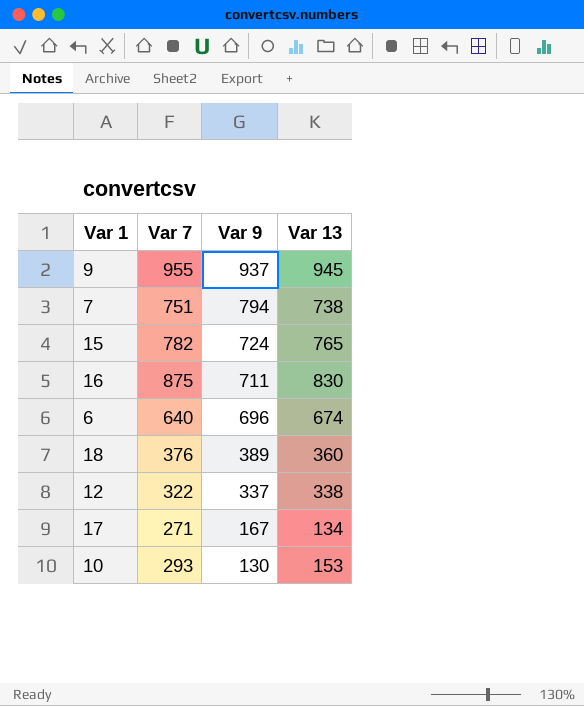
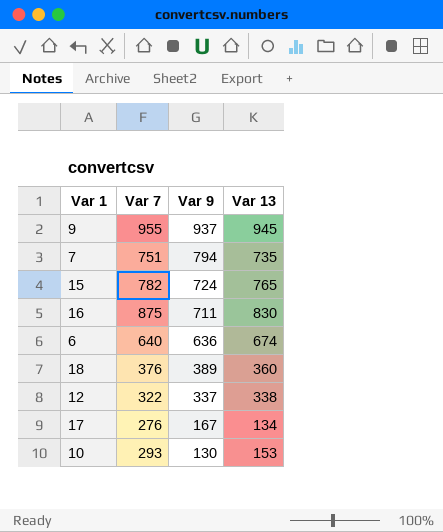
7 | Var 13: 738 -> 735
6 | Var 9: 696 -> 636
17 | Var 7: 271 -> 276

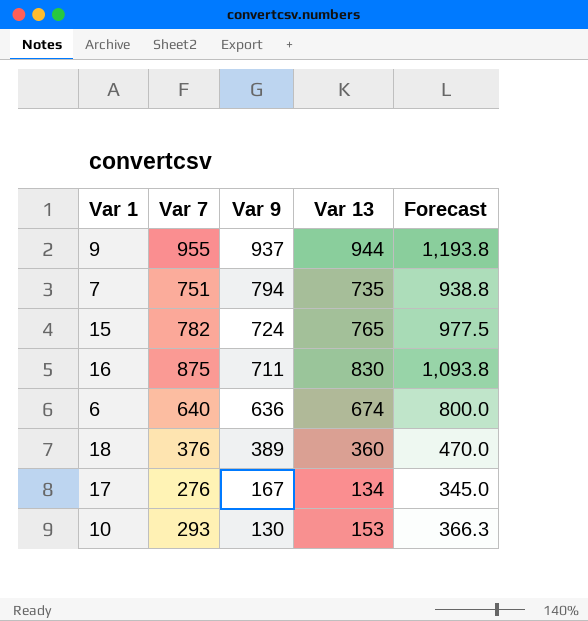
column Forecast | formula: none -> [Var 7] * 1.25
row 12: 322 | 337 | 338 -> none
9 | Var 13: 945 -> 944

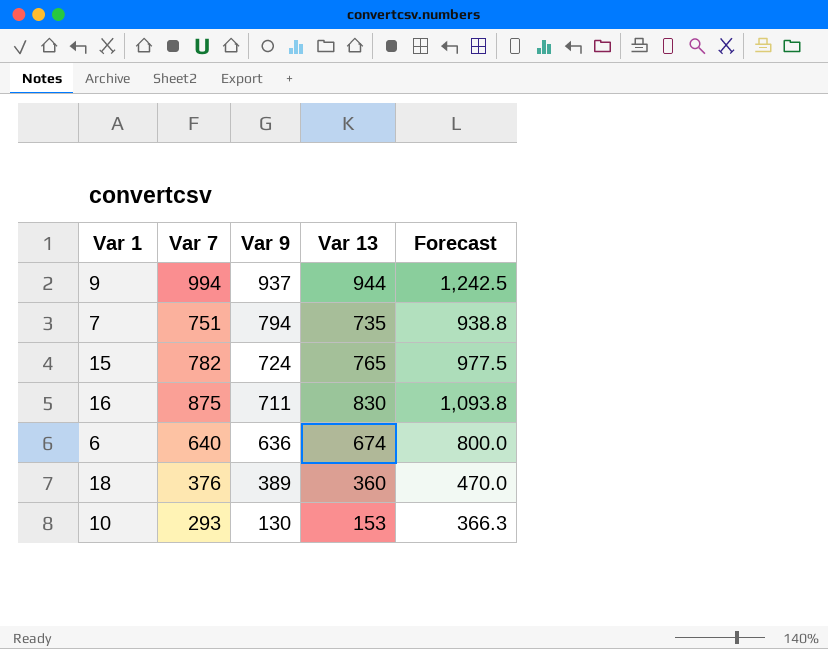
row 17: 276 | 167 | 134 | 345.0 -> none
9 | Var 7: 955 -> 994
9 | Forecast: 1,193.8 -> 1,242.5

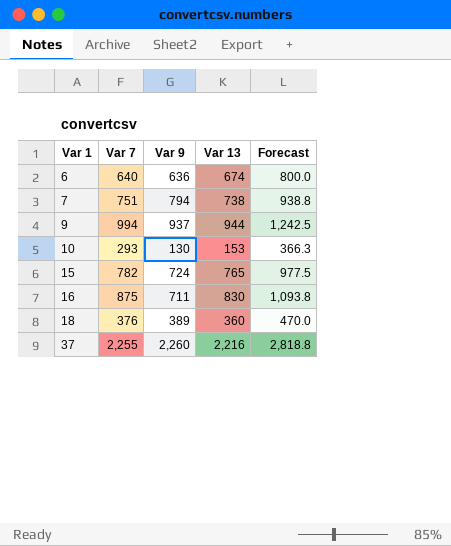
row order: Var 9 descending -> Var 1 ascending
7 | Var 13: 735 -> 738
row 37: none -> 2,255 | 2,260 | 2,216 | 2,818.8

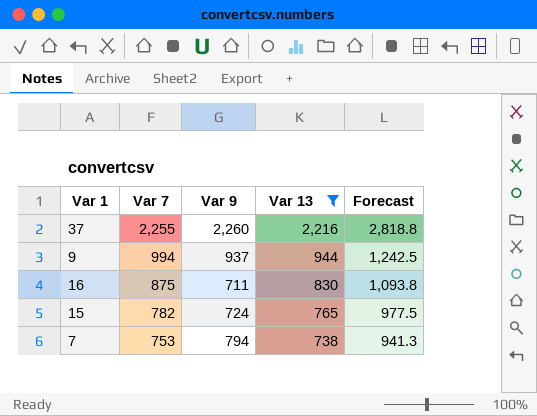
filter: none -> Var 13 >= 738
row order: Var 1 ascending -> Var 7 descending
7 | Var 7: 751 -> 753
7 | Forecast: 938.8 -> 941.3

